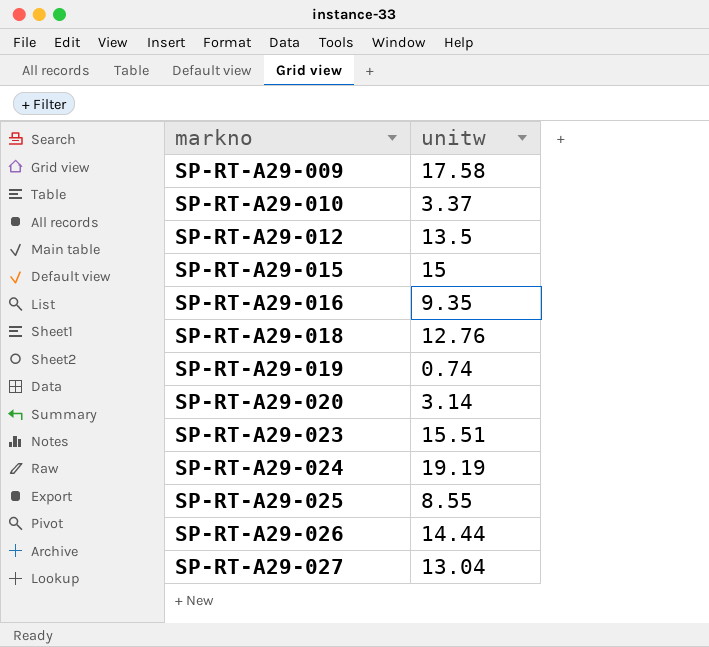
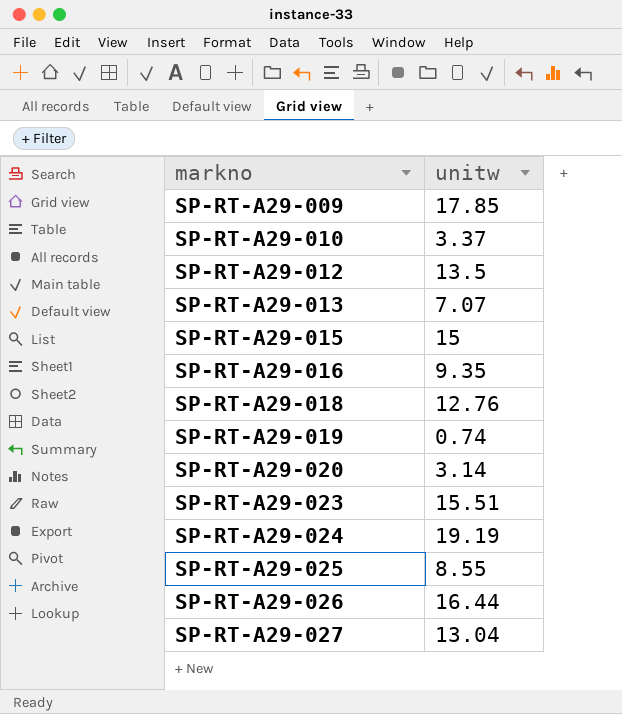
SP-RT-A29-009 | unitw: 17.58 -> 17.85
row SP-RT-A29-013: none -> 7.07
SP-RT-A29-026 | unitw: 14.44 -> 16.44

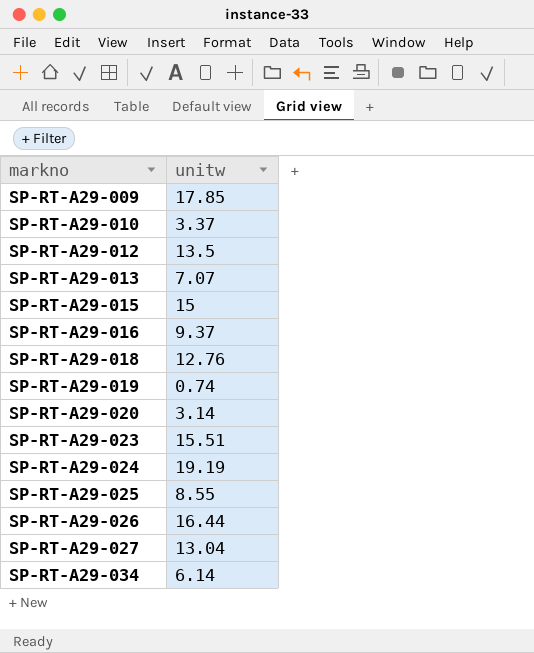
SP-RT-A29-016 | unitw: 9.35 -> 9.37
row SP-RT-A29-034: none -> 6.14

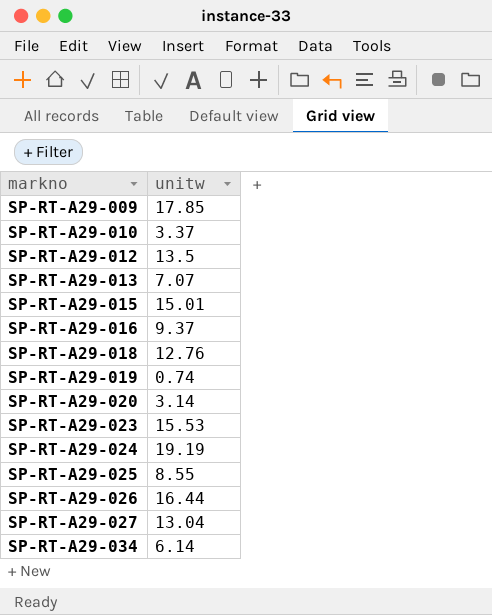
SP-RT-A29-015 | unitw: 15 -> 15.01
SP-RT-A29-023 | unitw: 15.51 -> 15.53

